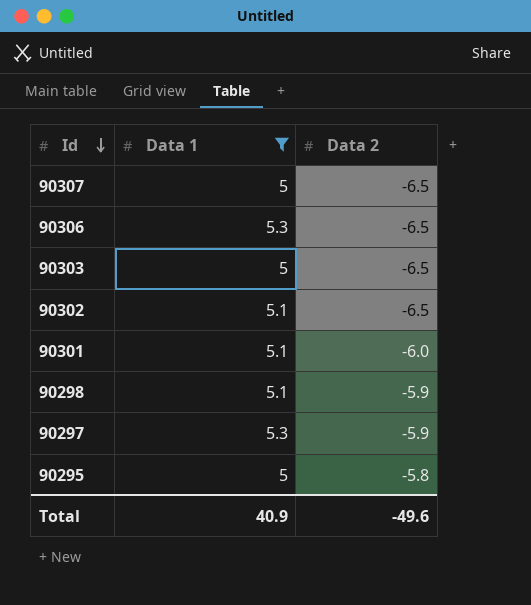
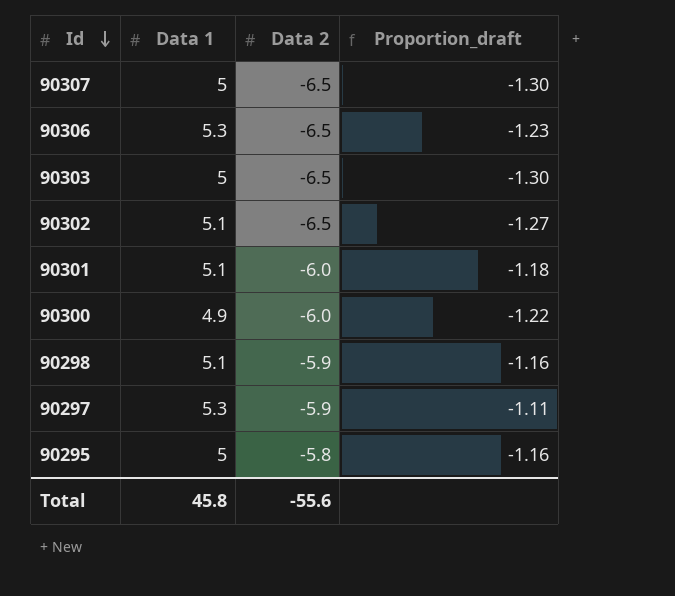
filter: Data 1 != 4.9 -> none
column Proportion_draft | formula: none -> [Data 2] / [Data 1]
Total | Data 1: 40.9 -> 45.8
Total | Data 2: -49.6 -> -55.6

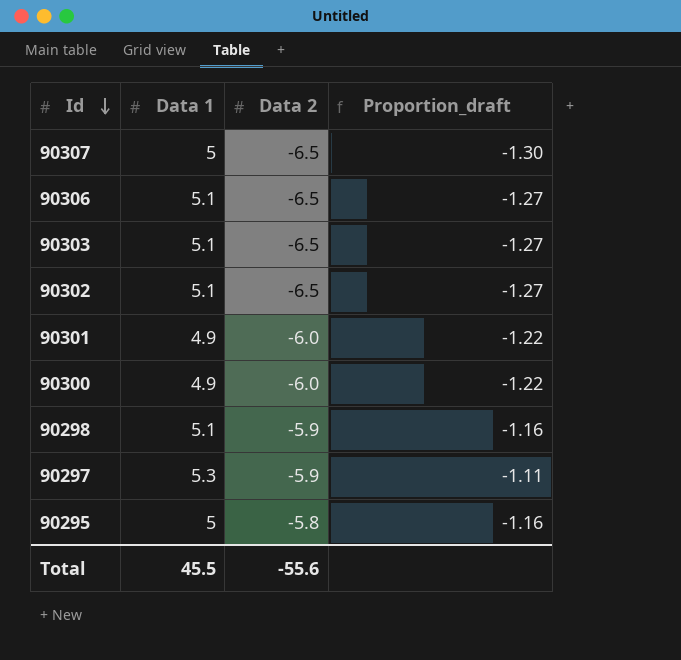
90306 | Data 1: 5.3 -> 5.1
90306 | Proportion_draft: -1.23 -> -1.27
90303 | Data 1: 5 -> 5.1
90303 | Proportion_draft: -1.30 -> -1.27
90301 | Data 1: 5.1 -> 4.9
90301 | Proportion_draft: -1.18 -> -1.22
Total | Data 1: 45.8 -> 45.5

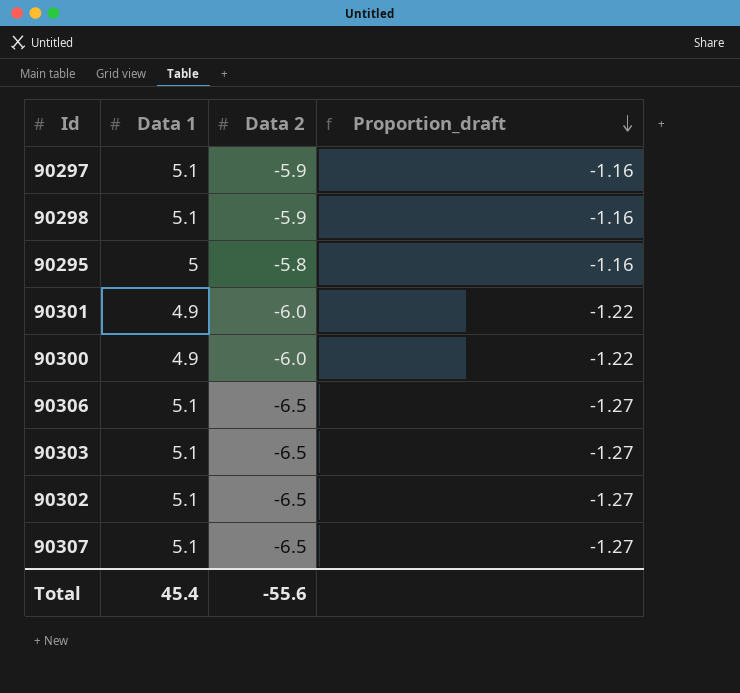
row order: Id descending -> Proportion_draft descending
90297 | Data 1: 5.3 -> 5.1
90297 | Proportion_draft: -1.11 -> -1.16
90307 | Data 1: 5 -> 5.1
90307 | Proportion_draft: -1.30 -> -1.27
Total | Data 1: 45.5 -> 45.4

